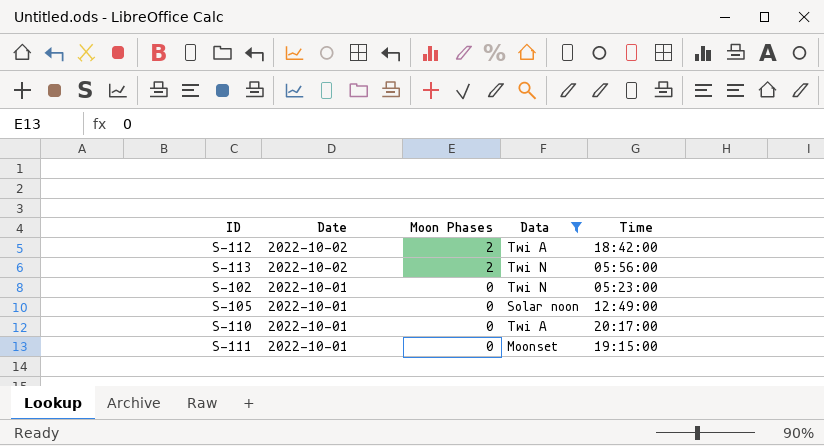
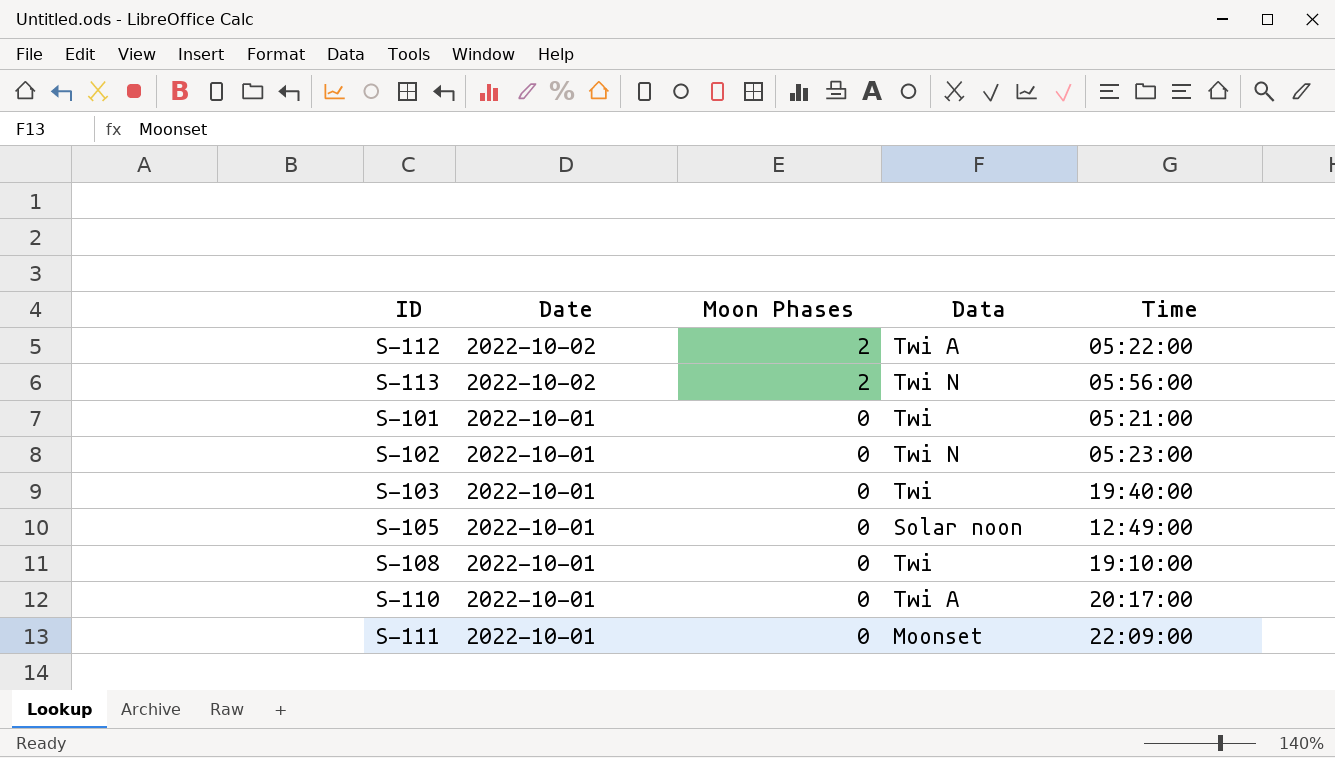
filter: Data != Twi -> none
S-112 | Time: 18:42:00 -> 05:22:00
S-111 | Time: 19:15:00 -> 22:09:00

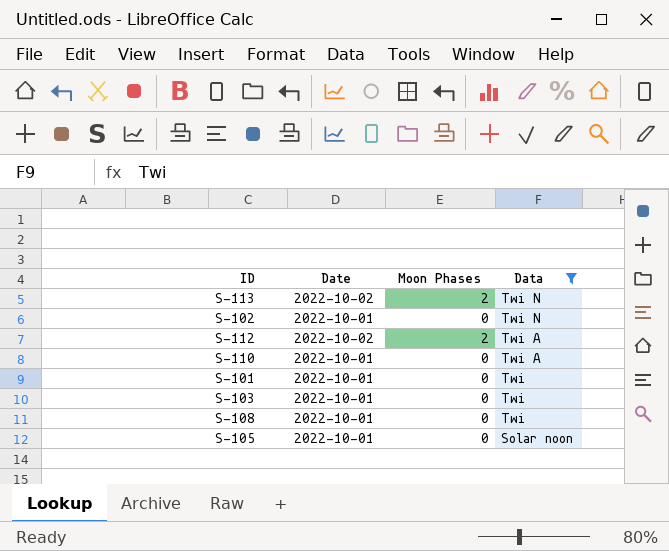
filter: none -> Data != Moonset
row order: Date descending -> Data descending
column Time | position: 5 -> none

